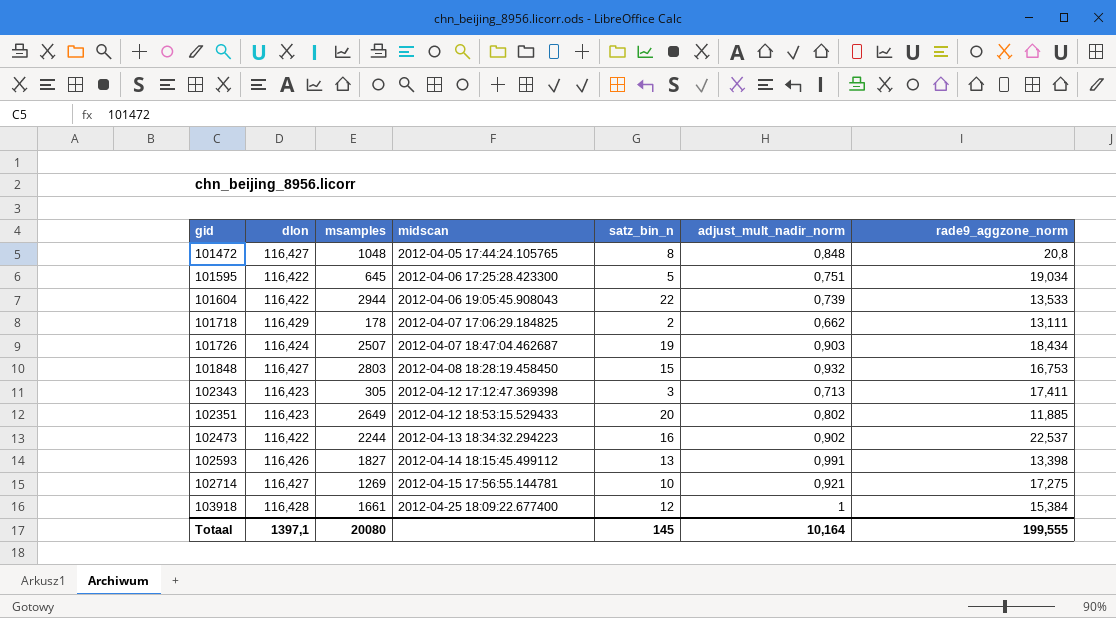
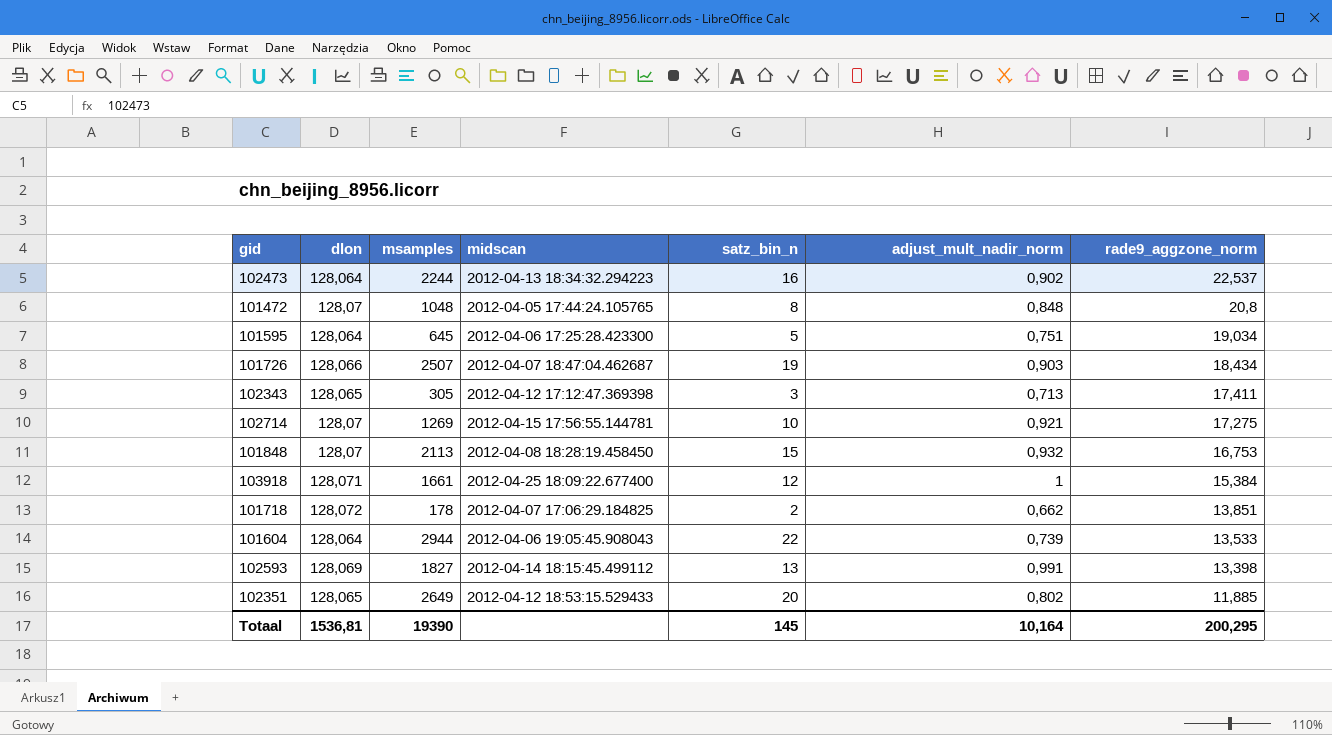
row order: gid ascending -> rade9_aggzone_norm descending
102473 | dlon: 116,422 -> 128,064
101472 | dlon: 116,427 -> 128,07
101595 | dlon: 116,422 -> 128,064
101726 | dlon: 116,424 -> 128,066
102343 | dlon: 116,423 -> 128,065
102714 | dlon: 116,427 -> 128,07
101848 | dlon: 116,427 -> 128,07
101848 | msamples: 2803 -> 2113
103918 | dlon: 116,428 -> 128,071
101718 | dlon: 116,429 -> 128,072
101718 | rade9_aggzone_norm: 13,111 -> 13,851
101604 | dlon: 116,422 -> 128,064
102593 | dlon: 116,426 -> 128,069
102351 | dlon: 116,423 -> 128,065
Totaal | dlon: 1397,1 -> 1536,81
Totaal | msamples: 20080 -> 19390
Totaal | rade9_aggzone_norm: 199,555 -> 200,295

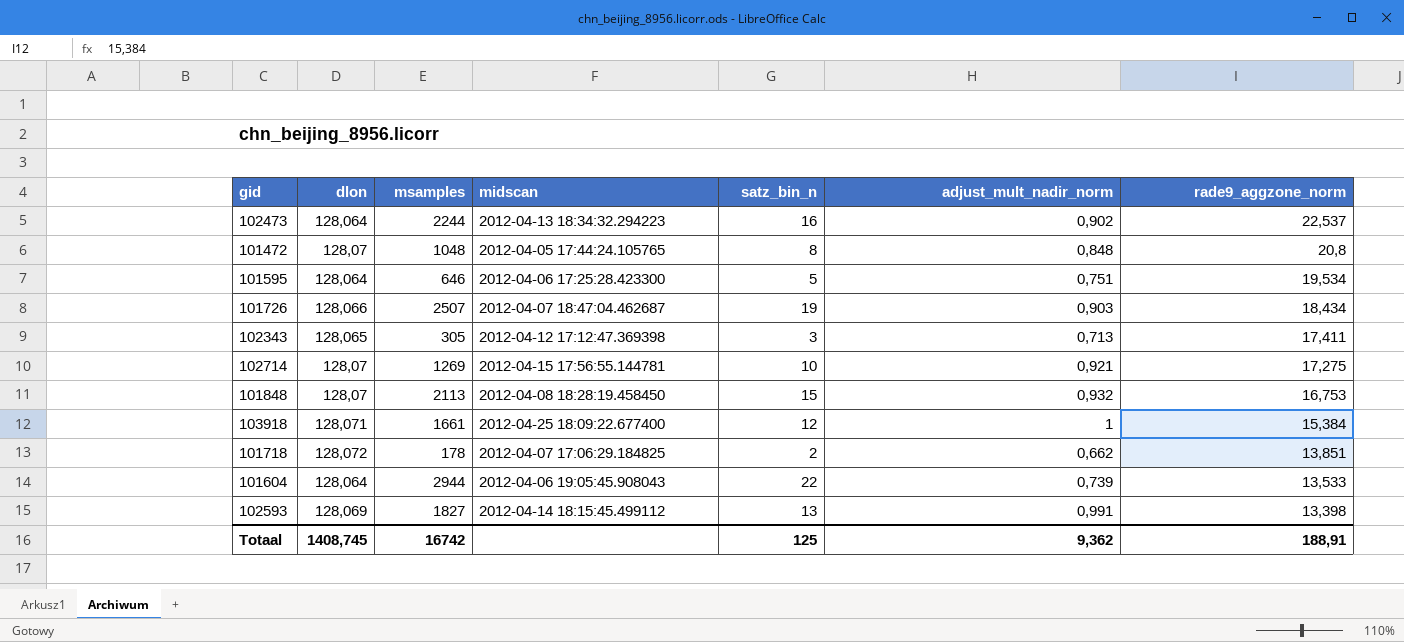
row 102351: 128,065 | 2649 | 2012-04-12 18:53:15.529433 | 20 | 0,802 | 11,885 -> none
101595 | msamples: 645 -> 646
101595 | rade9_aggzone_norm: 19,034 -> 19,534
Totaal | dlon: 1536,81 -> 1408,745
Totaal | msamples: 19390 -> 16742
Totaal | satz_bin_n: 145 -> 125
Totaal | adjust_mult_nadir_norm: 10,164 -> 9,362
Totaal | rade9_aggzone_norm: 200,295 -> 188,91

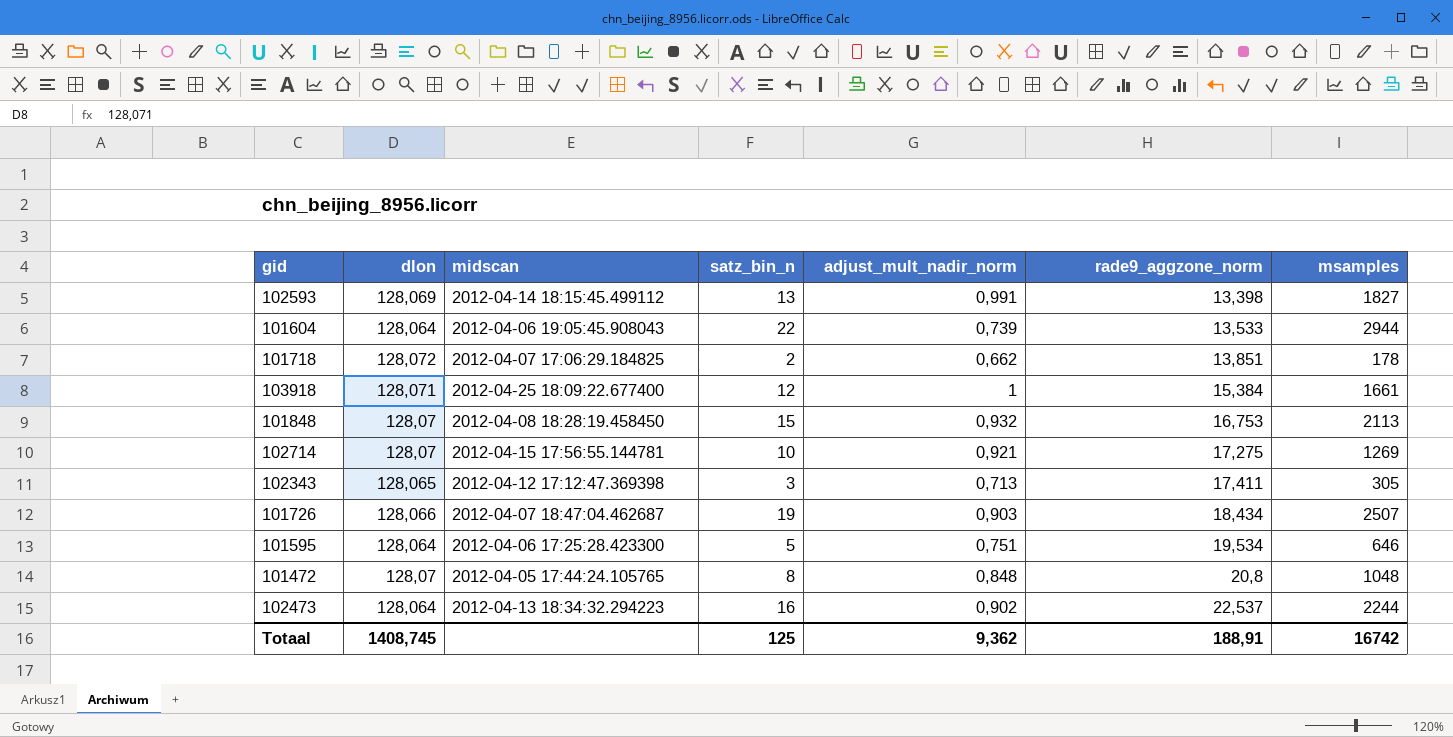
row order: rade9_aggzone_norm descending -> rade9_aggzone_norm ascending
column msamples | position: 3 -> 7

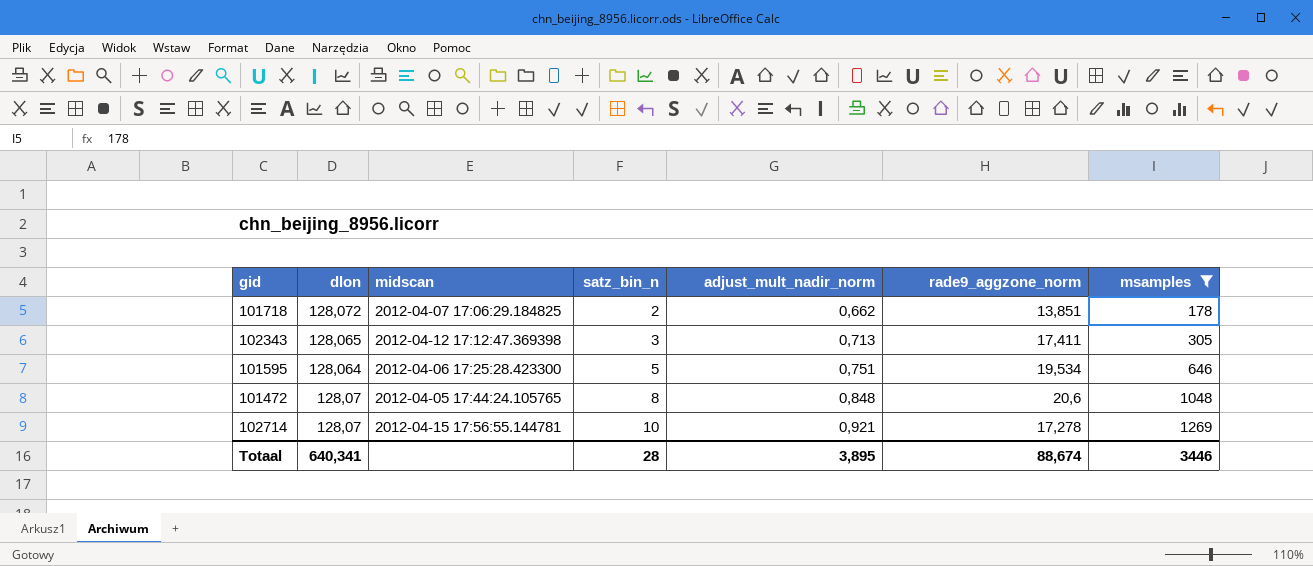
filter: none -> msamples <= 1269
row order: rade9_aggzone_norm ascending -> satz_bin_n ascending
101472 | rade9_aggzone_norm: 20,8 -> 20,6
102714 | rade9_aggzone_norm: 17,275 -> 17,278
Totaal | dlon: 1408,745 -> 640,341
Totaal | satz_bin_n: 125 -> 28
Totaal | adjust_mult_nadir_norm: 9,362 -> 3,895
Totaal | rade9_aggzone_norm: 188,91 -> 88,674
Totaal | msamples: 16742 -> 3446

